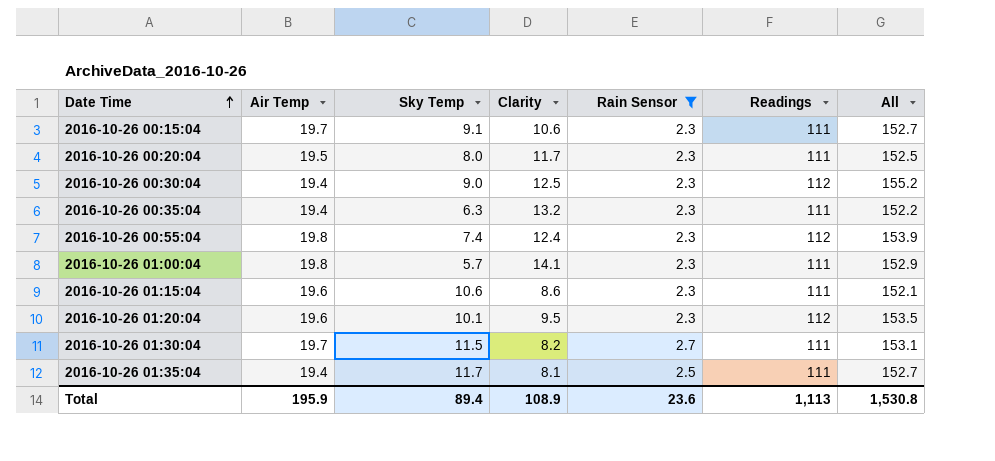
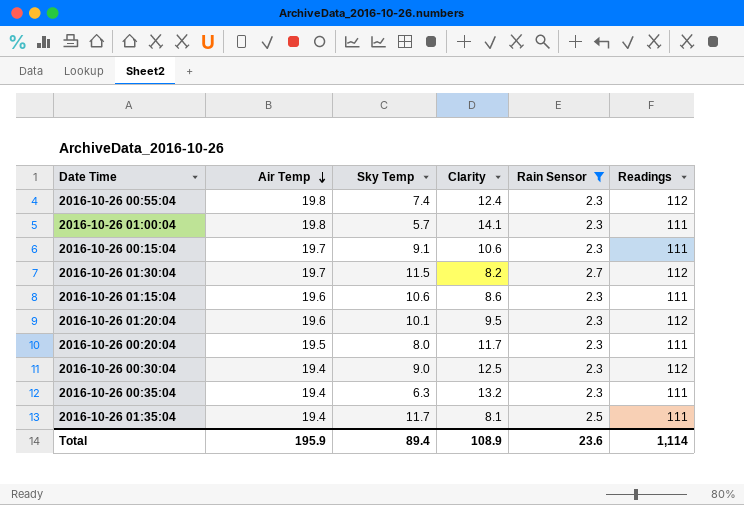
row order: Date Time ascending -> Air Temp descending
column All | formula: [Air Temp] + [Sky Temp] + [Clarity] + [Rain Sensor] + [Readings] -> none
2016-10-26 01:30:04 | Readings: 111 -> 112
Total | Readings: 1,113 -> 1,114

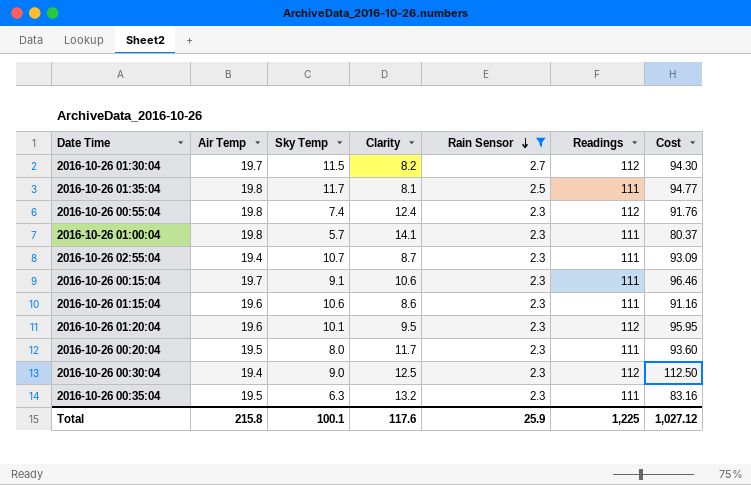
row order: Air Temp descending -> Rain Sensor descending
column Cost | formula: none -> [Sky Temp] * [Clarity]
2016-10-26 01:35:04 | Air Temp: 19.4 -> 19.8
row 2016-10-26 02:55:04: none -> 19.4 | 10.7 | 8.7 | 2.3 | 111 | 93.09
2016-10-26 00:35:04 | Air Temp: 19.4 -> 19.5
Total | Air Temp: 195.9 -> 215.8
Total | Sky Temp: 89.4 -> 100.1
Total | Clarity: 108.9 -> 117.6
Total | Rain Sensor: 23.6 -> 25.9
Total | Readings: 1,114 -> 1,225

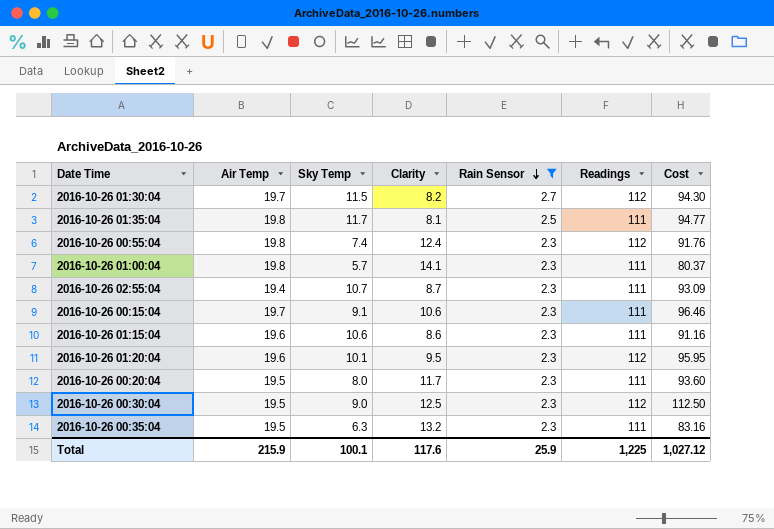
2016-10-26 00:30:04 | Air Temp: 19.4 -> 19.5
Total | Air Temp: 215.8 -> 215.9

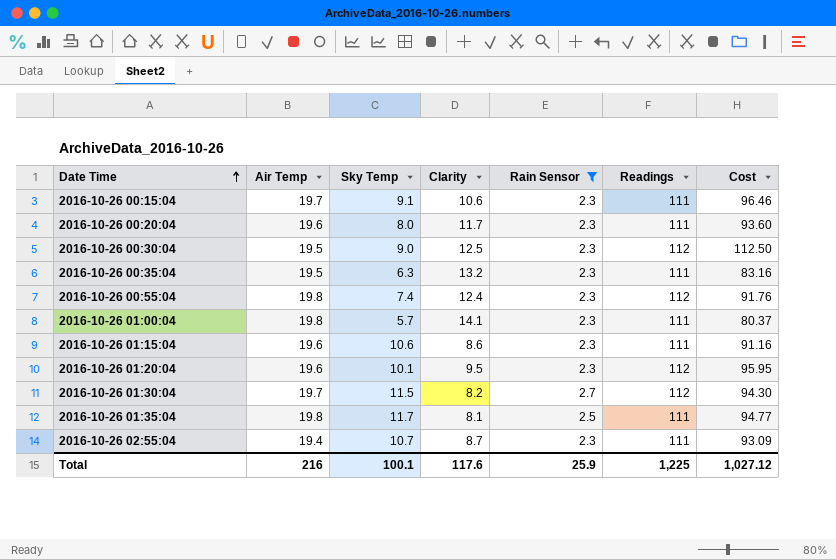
row order: Rain Sensor descending -> Date Time ascending
2016-10-26 00:20:04 | Air Temp: 19.5 -> 19.6
Total | Air Temp: 215.9 -> 216

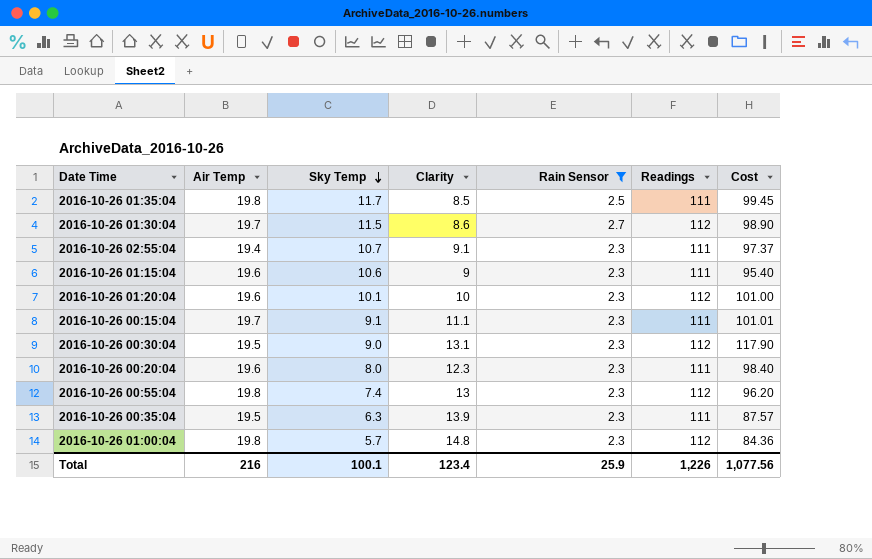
row order: Date Time ascending -> Sky Temp descending
2016-10-26 01:35:04 | Clarity: 8.1 -> 8.5
2016-10-26 01:35:04 | Cost: 94.77 -> 99.45
2016-10-26 01:30:04 | Clarity: 8.2 -> 8.6
2016-10-26 01:30:04 | Cost: 94.30 -> 98.90
2016-10-26 02:55:04 | Clarity: 8.7 -> 9.1
2016-10-26 02:55:04 | Cost: 93.09 -> 97.37
2016-10-26 01:15:04 | Clarity: 8.6 -> 9
2016-10-26 01:15:04 | Cost: 91.16 -> 95.40
2016-10-26 01:20:04 | Clarity: 9.5 -> 10
2016-10-26 01:20:04 | Cost: 95.95 -> 101.00
2016-10-26 00:15:04 | Clarity: 10.6 -> 11.1
2016-10-26 00:15:04 | Cost: 96.46 -> 101.01
2016-10-26 00:30:04 | Clarity: 12.5 -> 13.1
2016-10-26 00:30:04 | Cost: 112.50 -> 117.90
2016-10-26 00:20:04 | Clarity: 11.7 -> 12.3
2016-10-26 00:20:04 | Cost: 93.60 -> 98.40
2016-10-26 00:55:04 | Clarity: 12.4 -> 13
2016-10-26 00:55:04 | Cost: 91.76 -> 96.20
2016-10-26 00:35:04 | Clarity: 13.2 -> 13.9
2016-10-26 00:35:04 | Cost: 83.16 -> 87.57
2016-10-26 01:00:04 | Clarity: 14.1 -> 14.8
2016-10-26 01:00:04 | Readings: 111 -> 112
2016-10-26 01:00:04 | Cost: 80.37 -> 84.36
Total | Clarity: 117.6 -> 123.4
Total | Readings: 1,225 -> 1,226
Total | Cost: 1,027.12 -> 1,077.56

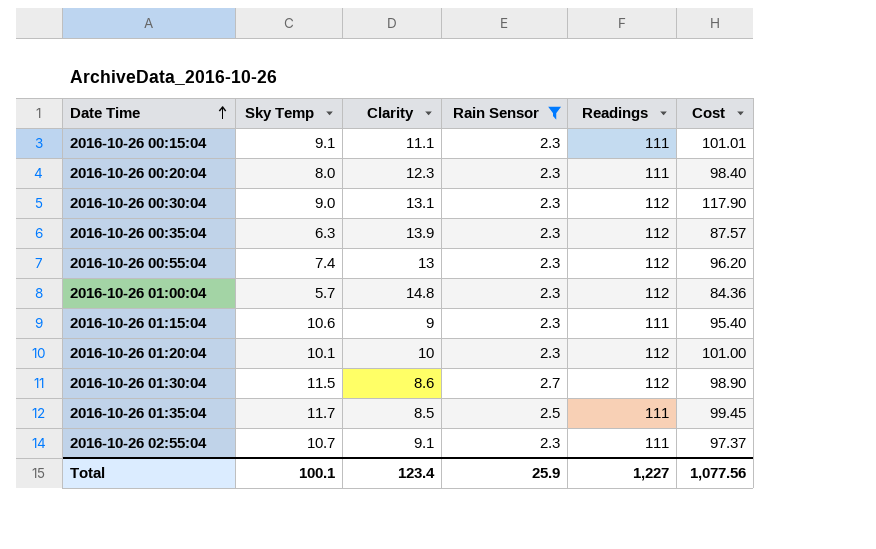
row order: Sky Temp descending -> Date Time ascending
column Air Temp | position: 2 -> none
2016-10-26 00:35:04 | Readings: 111 -> 112
Total | Readings: 1,226 -> 1,227

